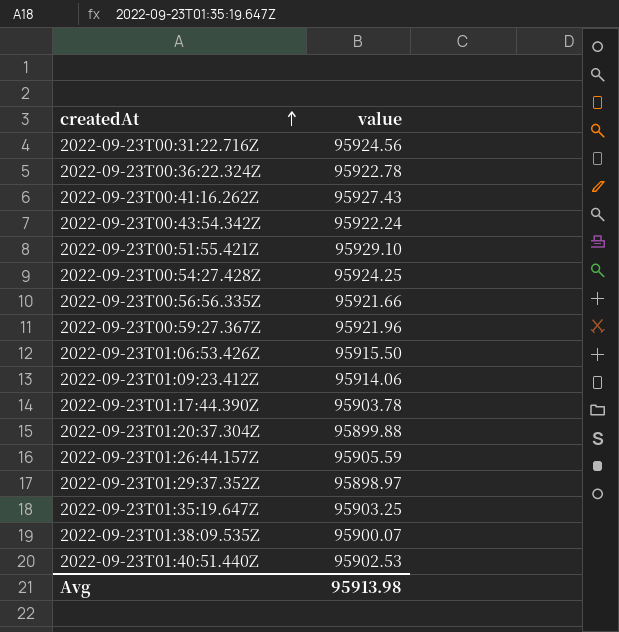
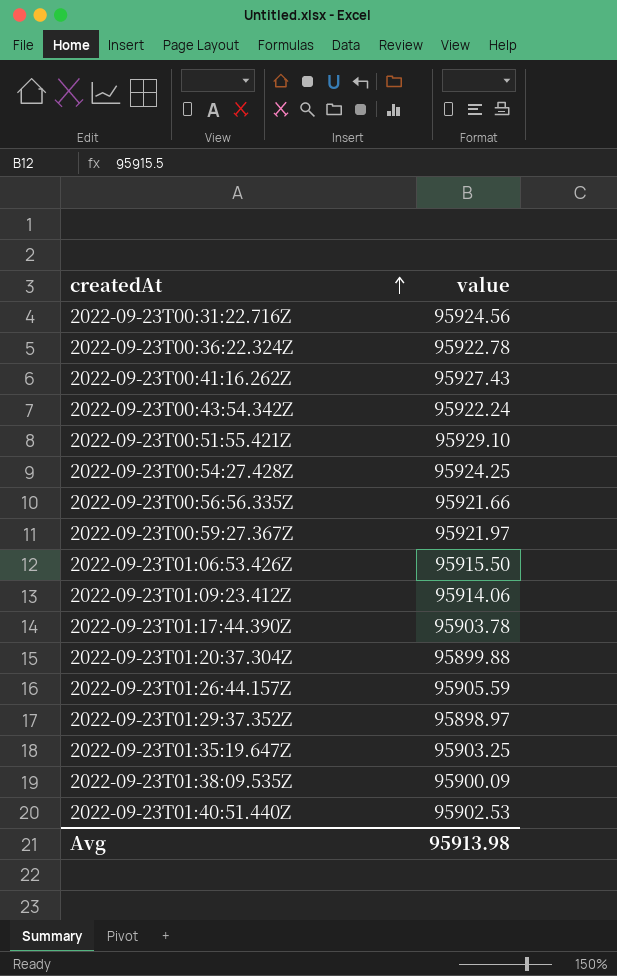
2022-09-23T00:59:27.367Z | value: 95921.96 -> 95921.97
2022-09-23T01:38:09.535Z | value: 95900.07 -> 95900.09

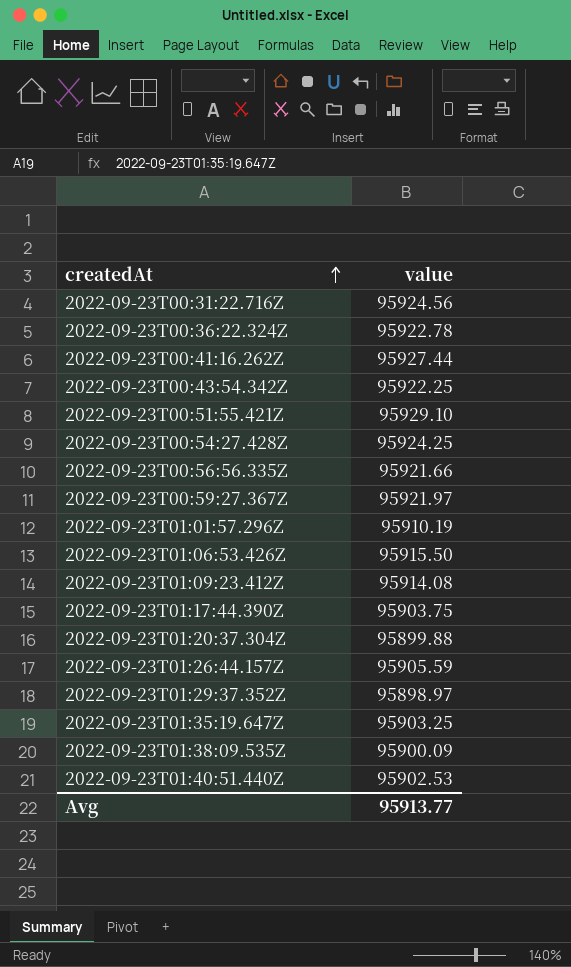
2022-09-23T00:41:16.262Z | value: 95927.43 -> 95927.44
2022-09-23T00:43:54.342Z | value: 95922.24 -> 95922.25
row 2022-09-23T01:01:57.296Z: none -> 95910.19
2022-09-23T01:09:23.412Z | value: 95914.06 -> 95914.08
2022-09-23T01:17:44.390Z | value: 95903.78 -> 95903.75
Avg | value: 95913.98 -> 95913.77

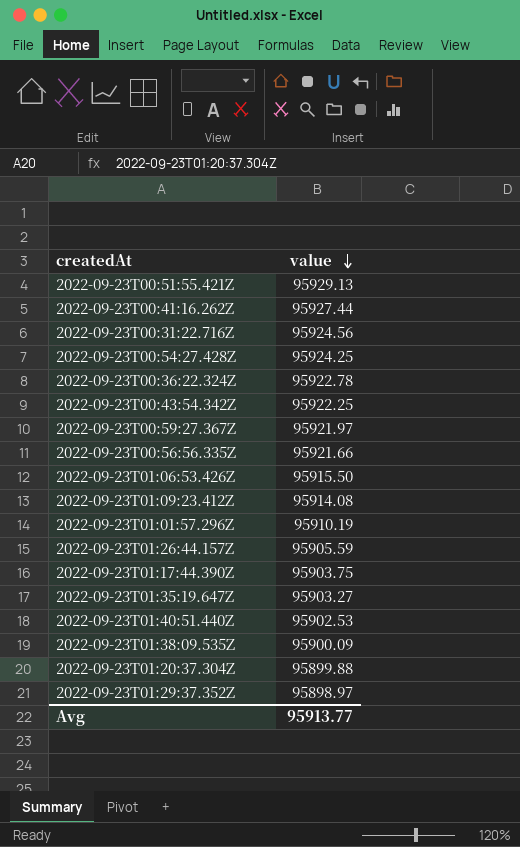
row order: createdAt ascending -> value descending
2022-09-23T00:51:55.421Z | value: 95929.10 -> 95929.13
2022-09-23T01:35:19.647Z | value: 95903.25 -> 95903.27

